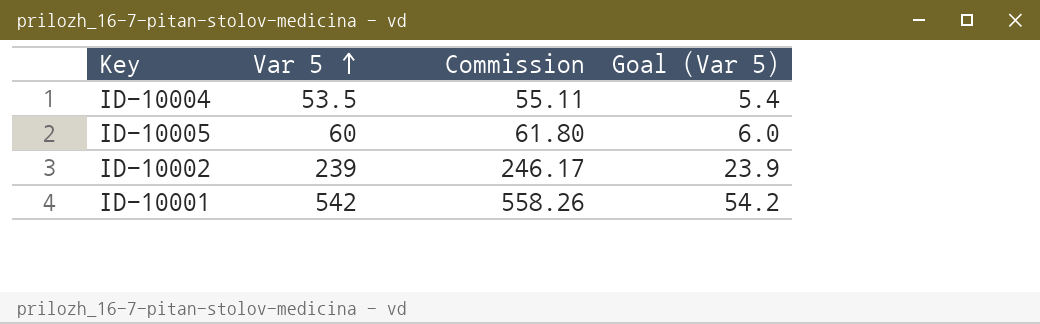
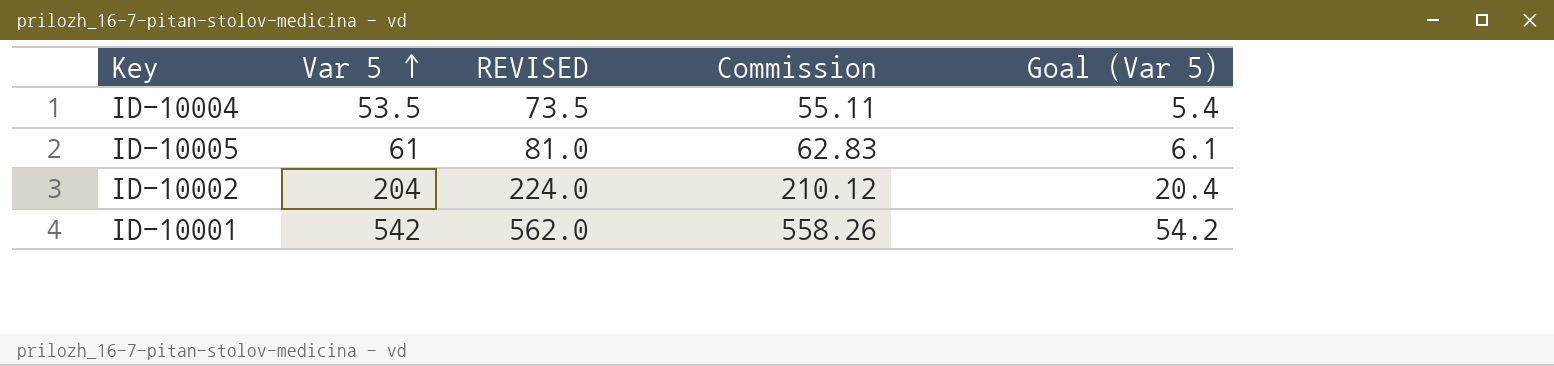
column REVISED | formula: none -> [Var 5] + 20
ID-10005 | Var 5: 60 -> 61
ID-10005 | Commission: 61.80 -> 62.83
ID-10005 | Goal (Var 5): 6.0 -> 6.1
ID-10002 | Var 5: 239 -> 204
ID-10002 | Commission: 246.17 -> 210.12
ID-10002 | Goal (Var 5): 23.9 -> 20.4

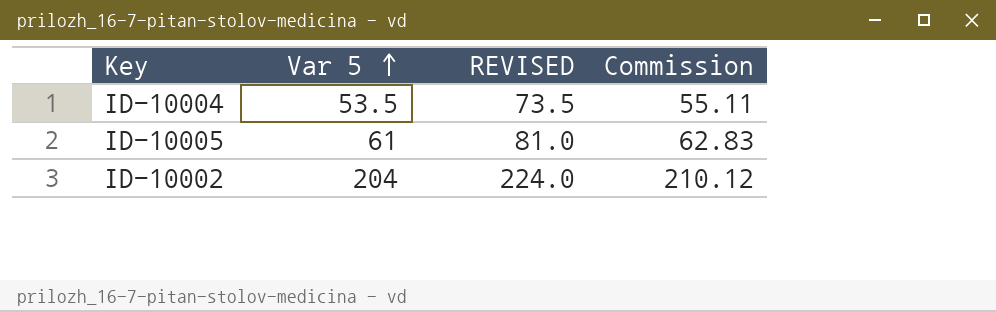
column Goal (Var 5) | formula: [Var 5] * 0.1 -> none
row ID-10001: 542 | 562.0 | 558.26 | 54.2 -> none

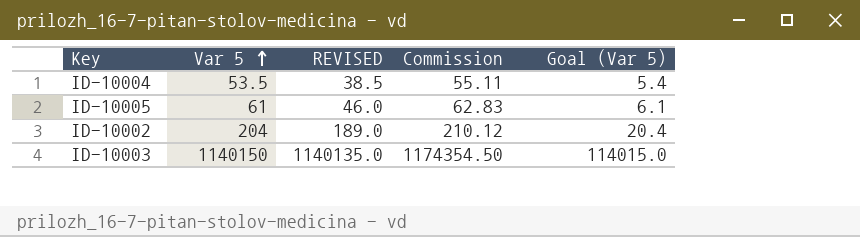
column REVISED | formula: [Var 5] + 20 -> [Var 5] - 15
column Goal (Var 5) | formula: none -> [Var 5] * 0.1
row ID-10003: none -> 1140150 | 1140135.0 | 1174354.50 | 114015.0

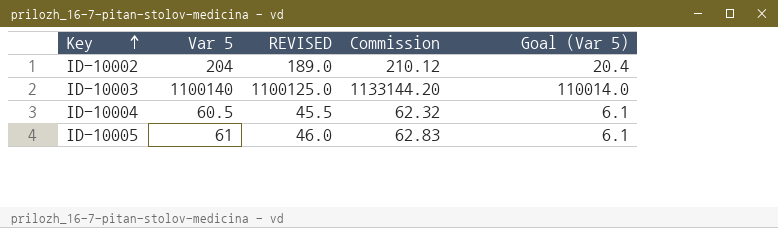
row order: Var 5 ascending -> Key ascending
ID-10003 | Var 5: 1140150 -> 1100140
ID-10003 | REVISED: 1140135.0 -> 1100125.0
ID-10003 | Commission: 1174354.50 -> 1133144.20
ID-10003 | Goal (Var 5): 114015.0 -> 110014.0
ID-10004 | Var 5: 53.5 -> 60.5
ID-10004 | REVISED: 38.5 -> 45.5
ID-10004 | Commission: 55.11 -> 62.32
ID-10004 | Goal (Var 5): 5.4 -> 6.1

